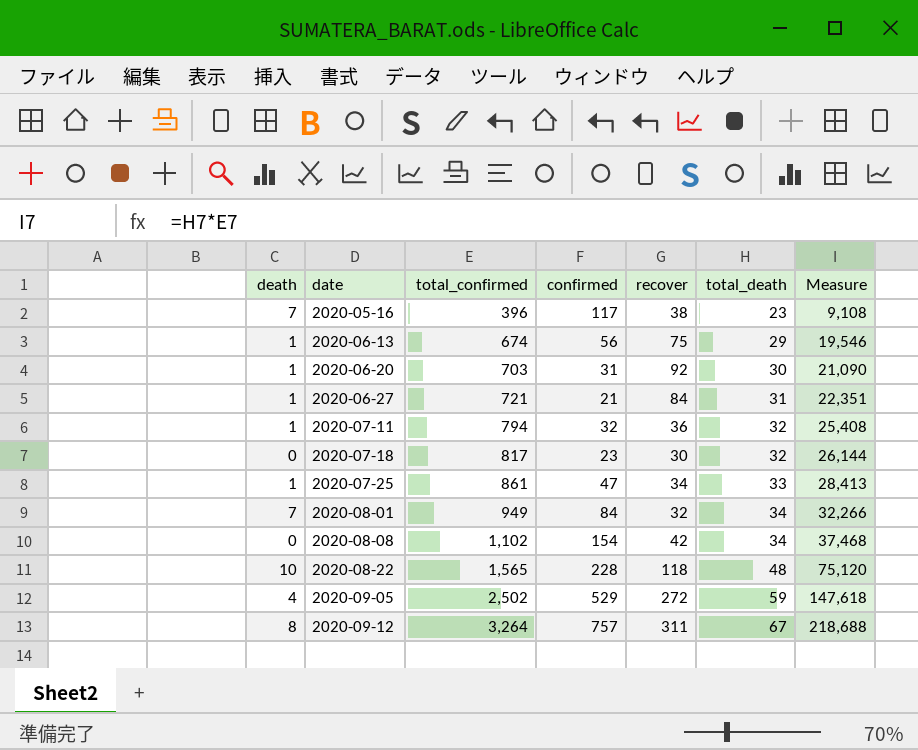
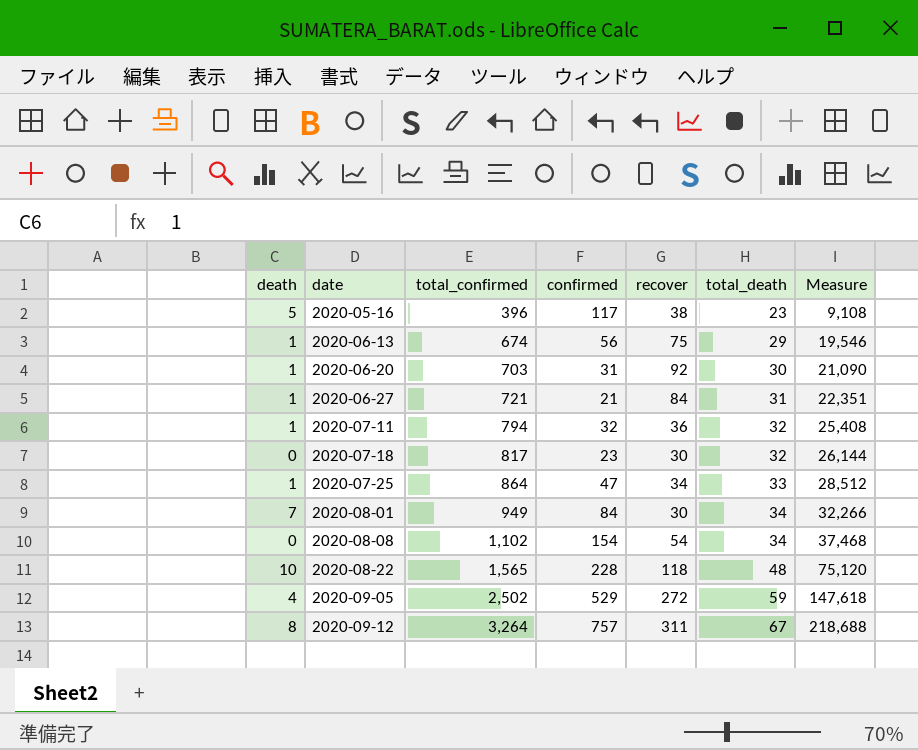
2020-05-16 | death: 7 -> 5
2020-07-25 | total_confirmed: 861 -> 864
2020-07-25 | Measure: 28,413 -> 28,512
2020-08-01 | recover: 32 -> 30
2020-08-08 | recover: 42 -> 54

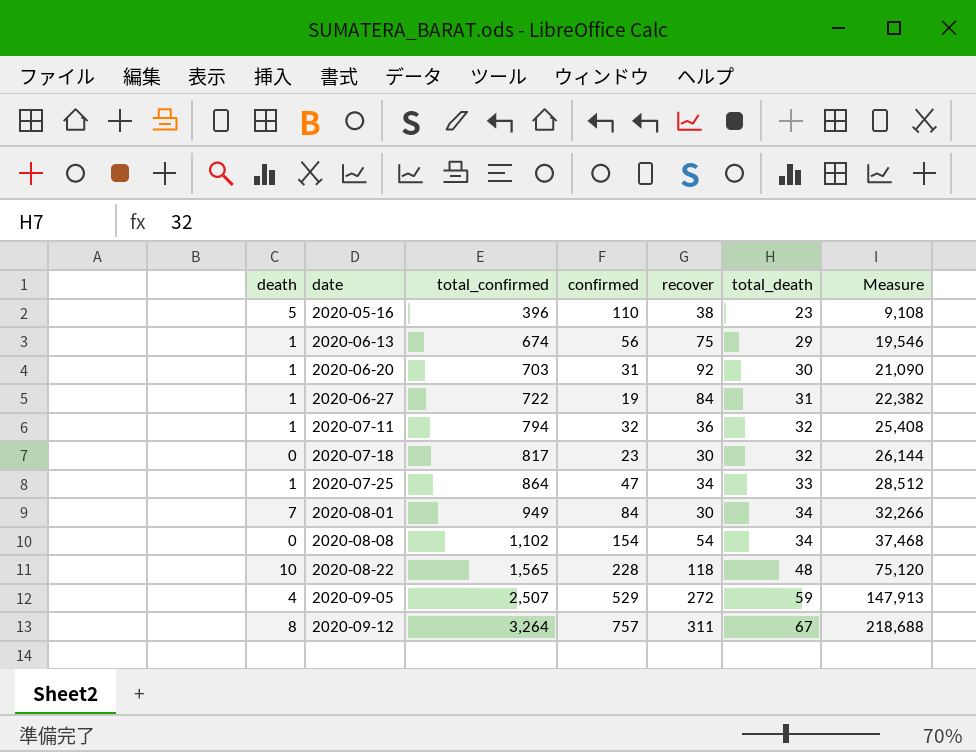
2020-05-16 | confirmed: 117 -> 110
2020-06-27 | total_confirmed: 721 -> 722
2020-06-27 | confirmed: 21 -> 19
2020-06-27 | Measure: 22,351 -> 22,382
2020-09-05 | total_confirmed: 2,502 -> 2,507
2020-09-05 | Measure: 147,618 -> 147,913

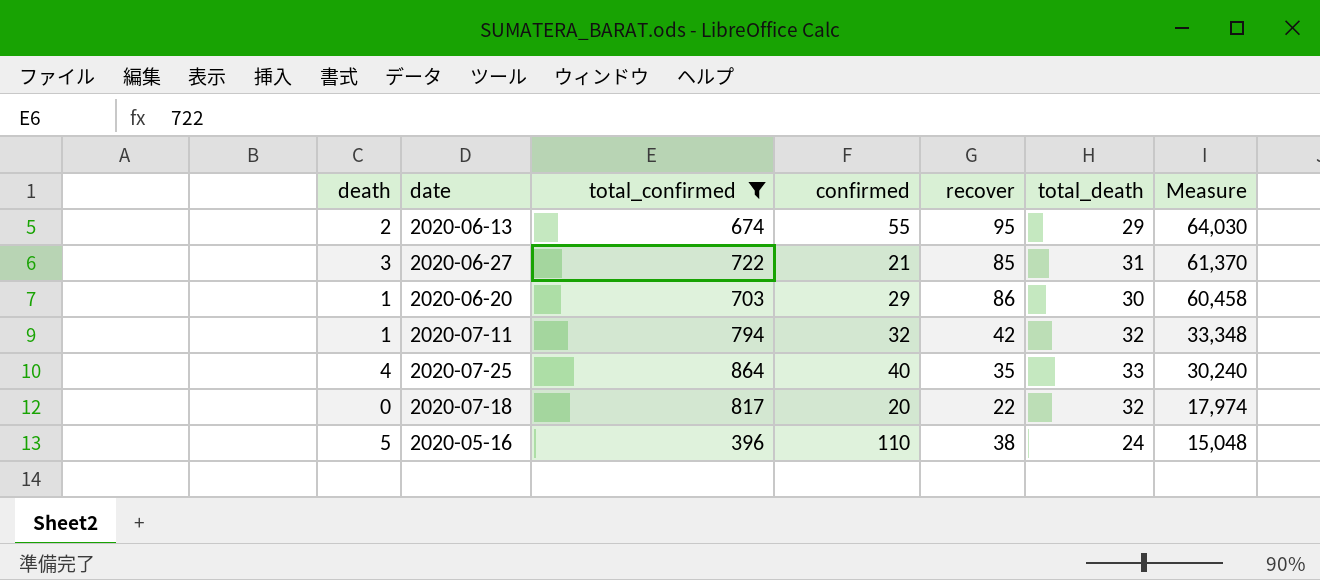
filter: none -> total_confirmed <= 864
row order: date ascending -> Measure descending
column Measure | formula: [total_confirmed] * [total_death] -> [total_confirmed] * [recover]
2020-06-13 | death: 1 -> 2
2020-06-13 | confirmed: 56 -> 55
2020-06-13 | recover: 75 -> 95
2020-06-27 | death: 1 -> 3
2020-06-27 | confirmed: 19 -> 21
2020-06-27 | recover: 84 -> 85
2020-06-20 | confirmed: 31 -> 29
2020-06-20 | recover: 92 -> 86
2020-07-11 | recover: 36 -> 42
2020-07-25 | death: 1 -> 4
2020-07-25 | confirmed: 47 -> 40
2020-07-25 | recover: 34 -> 35
2020-07-18 | confirmed: 23 -> 20
2020-07-18 | recover: 30 -> 22
2020-05-16 | total_death: 23 -> 24

